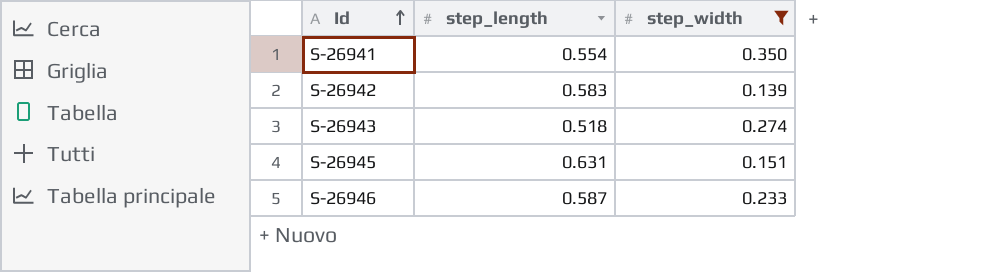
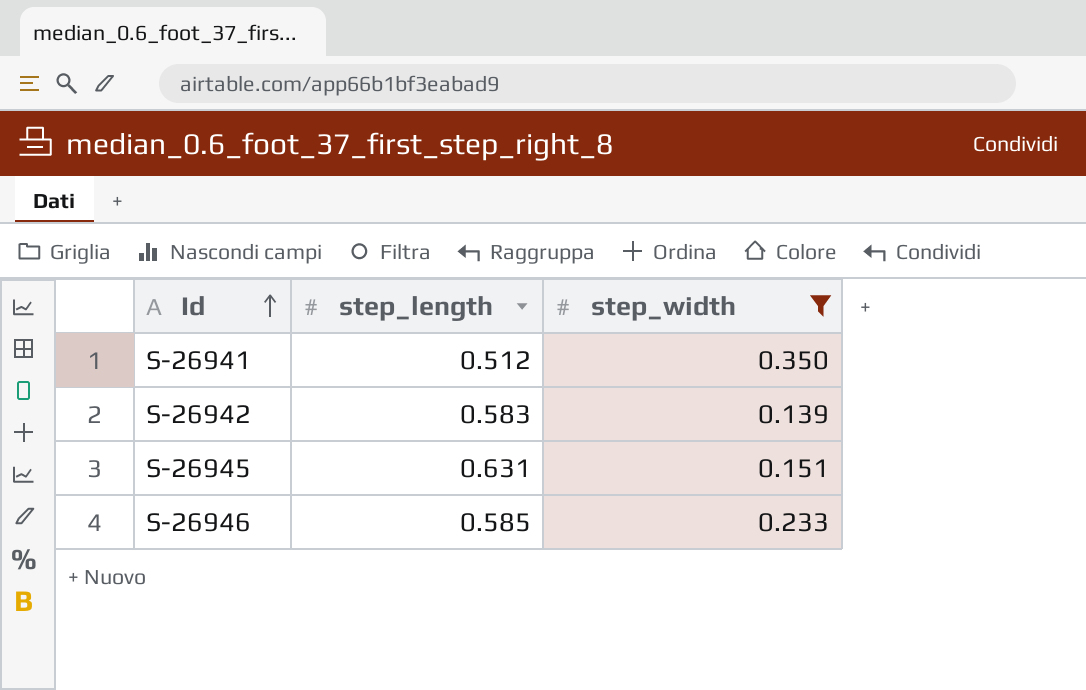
row S-26943: 0.518 | 0.274 -> none
S-26941 | step_length: 0.554 -> 0.512
S-26946 | step_length: 0.587 -> 0.585

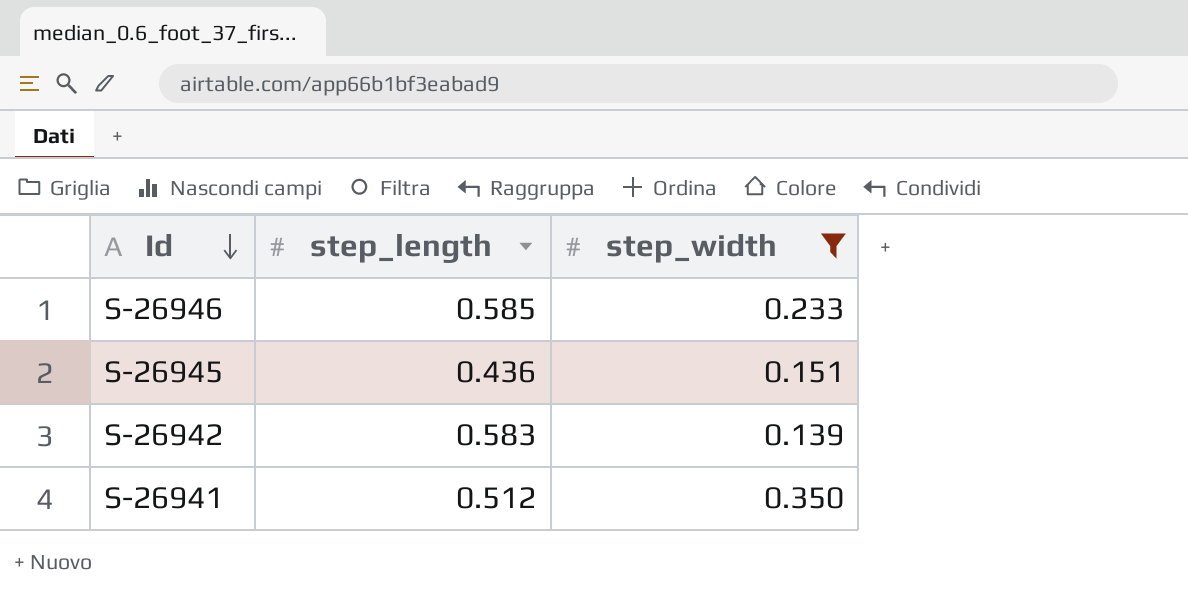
row order: Id ascending -> Id descending
S-26945 | step_length: 0.631 -> 0.436

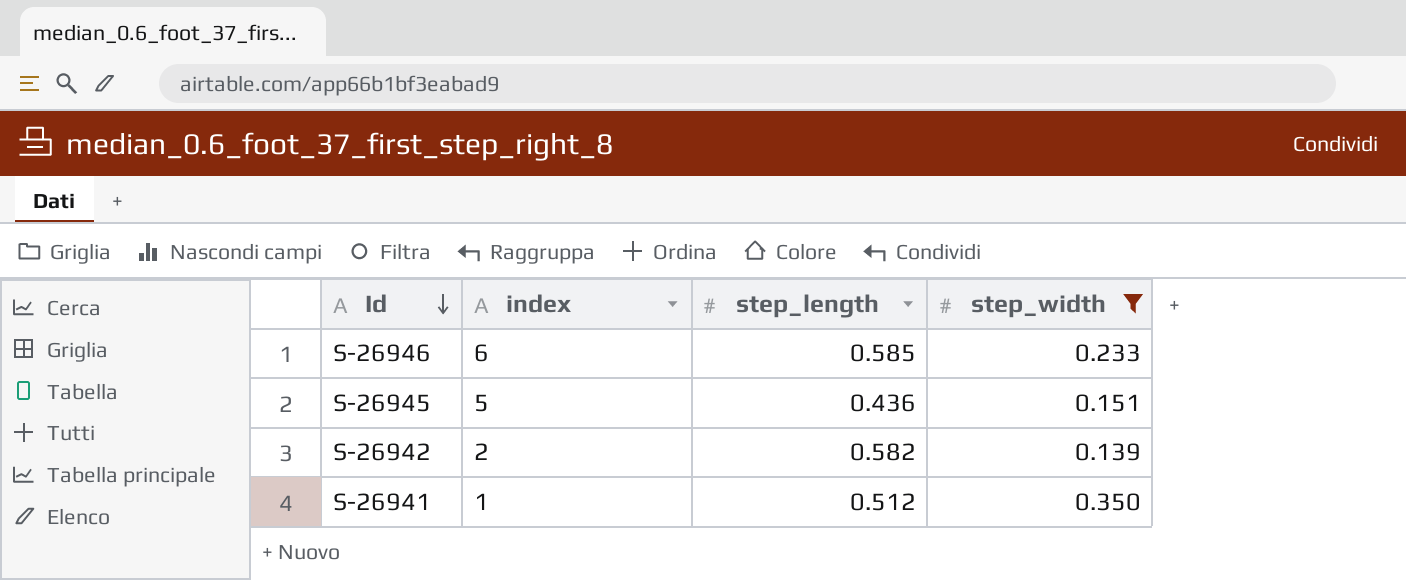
column index | position: none -> 2
S-26942 | step_length: 0.583 -> 0.582

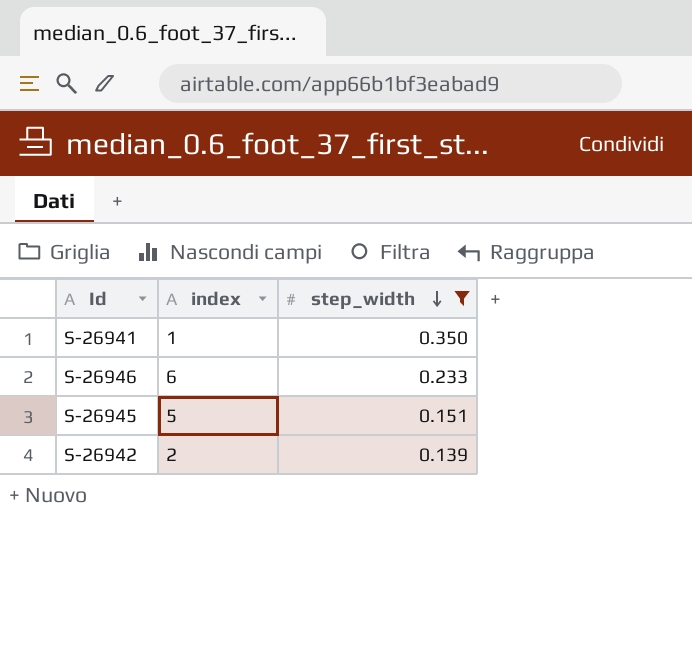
row order: Id descending -> step_width descending
column step_length | position: 3 -> none

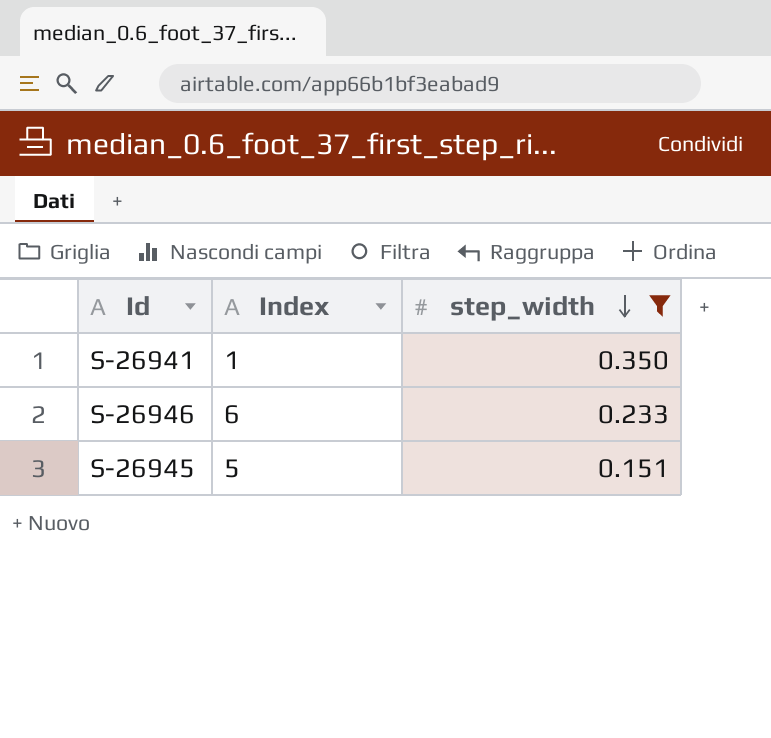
column name: index -> Index
row S-26942: 2 | 0.139 -> none

